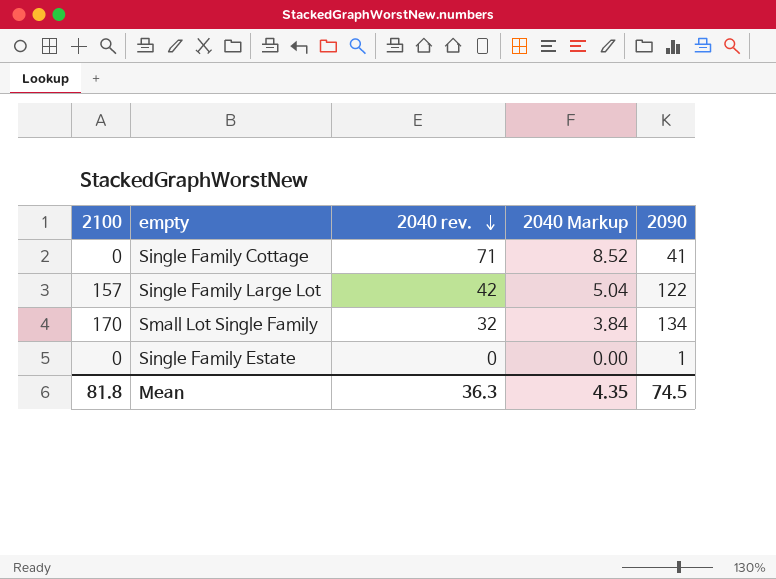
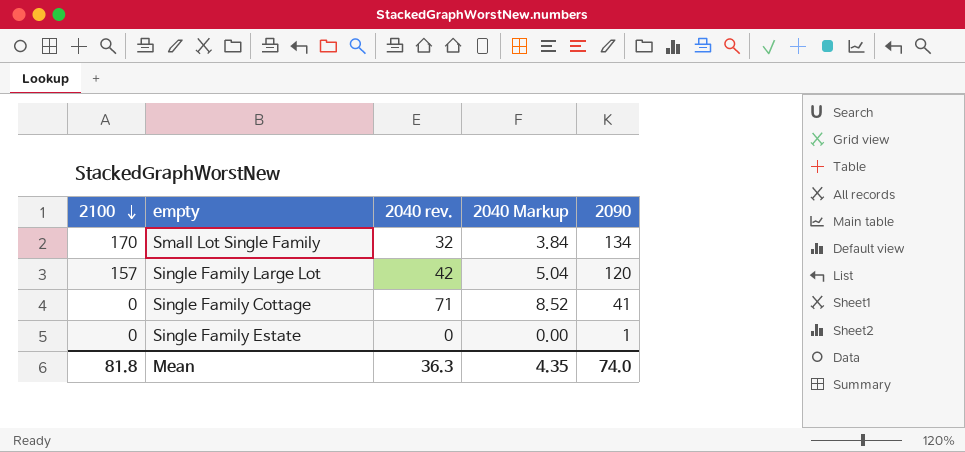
row order: 2040 rev. descending -> 2100 descending
Single Family Large Lot | 2090: 122 -> 120
Mean | 2090: 74.5 -> 74.0

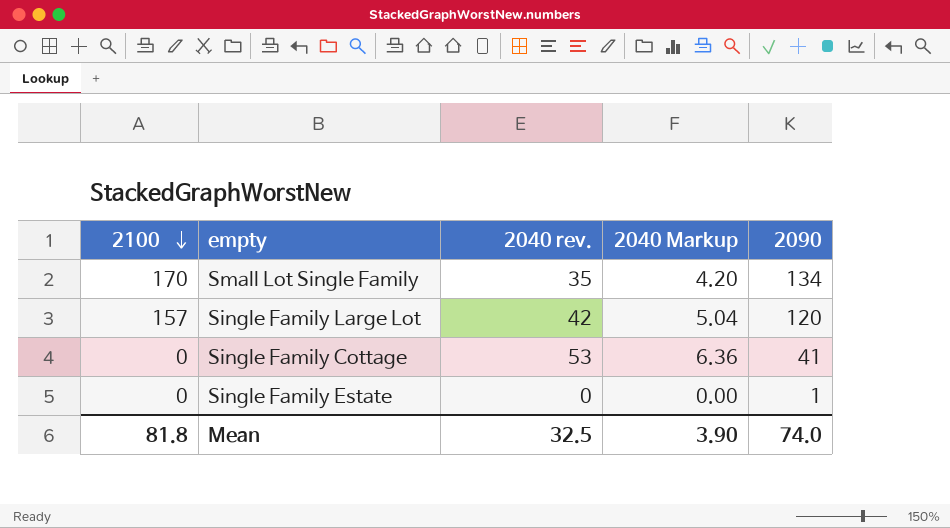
Small Lot Single Family | 2040 rev.: 32 -> 35
Small Lot Single Family | 2040 Markup: 3.84 -> 4.20
Single Family Cottage | 2040 rev.: 71 -> 53
Single Family Cottage | 2040 Markup: 8.52 -> 6.36
Mean | 2040 rev.: 36.3 -> 32.5
Mean | 2040 Markup: 4.35 -> 3.90

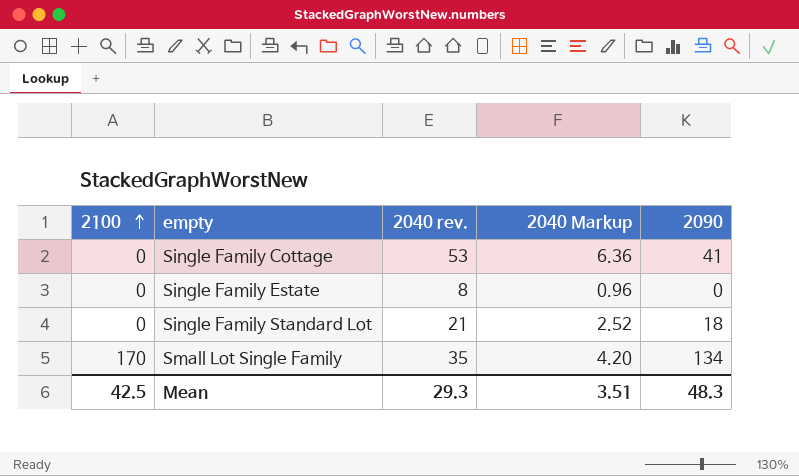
row order: 2100 descending -> 2100 ascending
row Single Family Large Lot: 157 | 42 | 5.04 | 120 -> none
Single Family Estate | 2040 rev.: 0 -> 8
Single Family Estate | 2040 Markup: 0.00 -> 0.96
Single Family Estate | 2090: 1 -> 0
row Single Family Standard Lot: none -> 0 | 21 | 2.52 | 18
Mean | 2100: 81.8 -> 42.5
Mean | 2040 rev.: 32.5 -> 29.3
Mean | 2040 Markup: 3.90 -> 3.51
Mean | 2090: 74.0 -> 48.3

